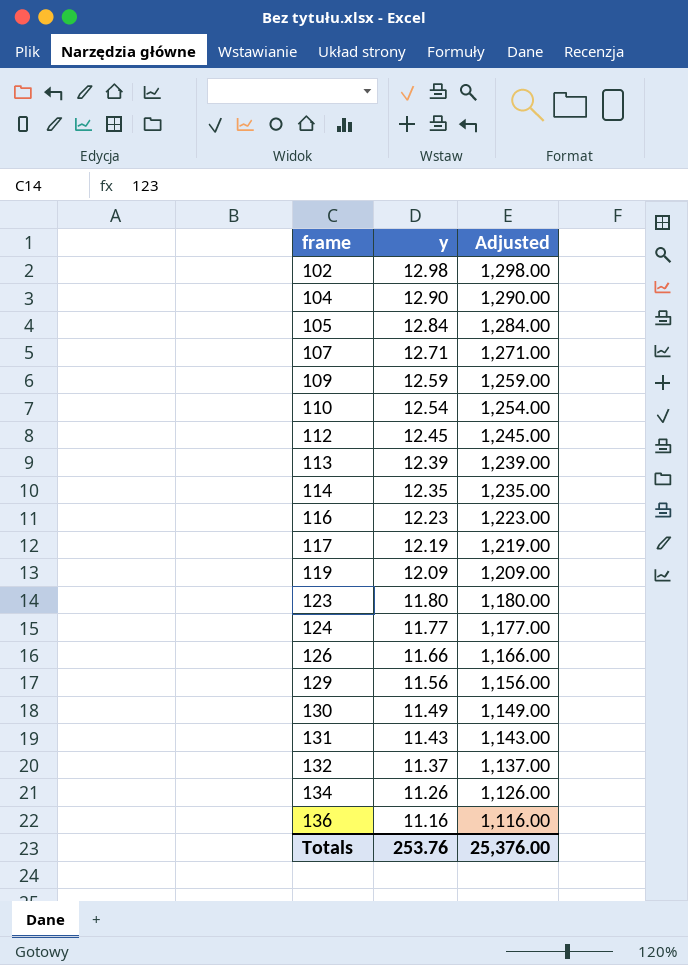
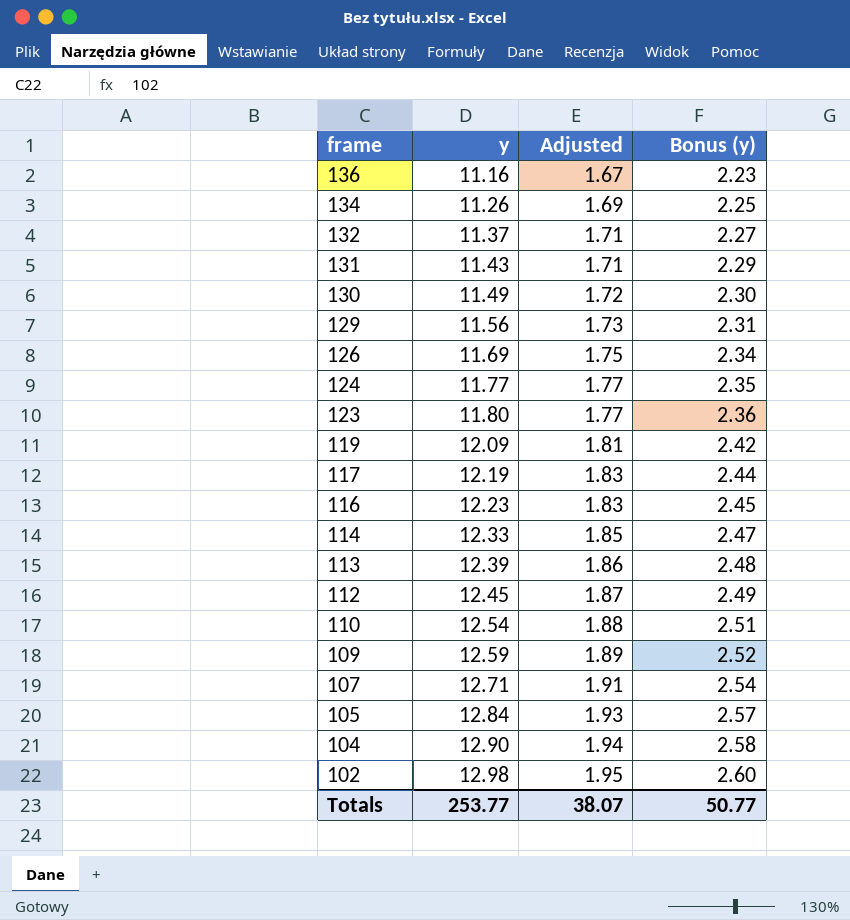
row order: frame ascending -> frame descending
column Adjusted | formula: [y] * 100 -> [y] * 0.15
column Bonus (y) | formula: none -> [y] * 0.2
126 | y: 11.66 -> 11.69
114 | y: 12.35 -> 12.33
Totals | y: 253.76 -> 253.77
Totals | Adjusted: 25,376.00 -> 38.07

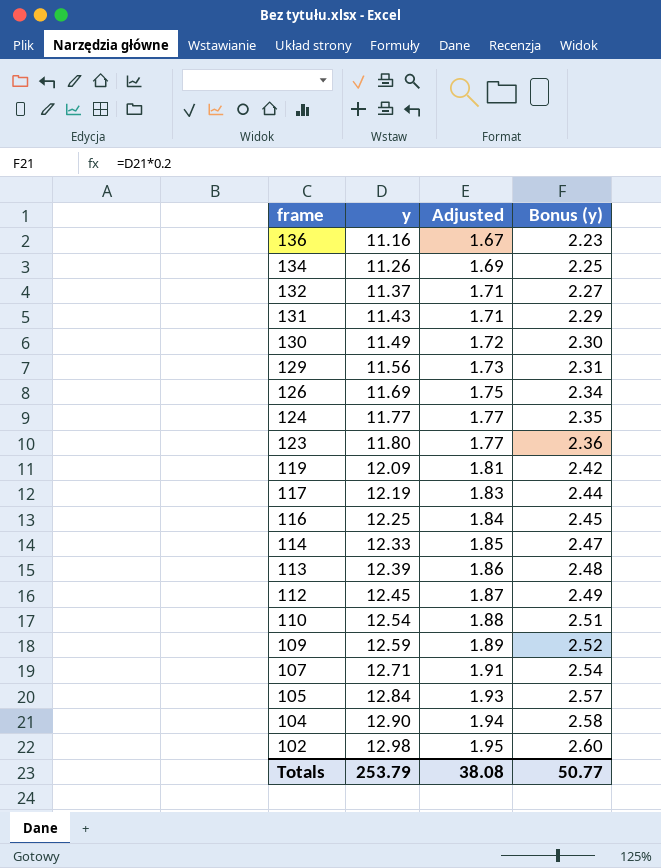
116 | y: 12.23 -> 12.25
116 | Adjusted: 1.83 -> 1.84
Totals | y: 253.77 -> 253.79
Totals | Adjusted: 38.07 -> 38.08

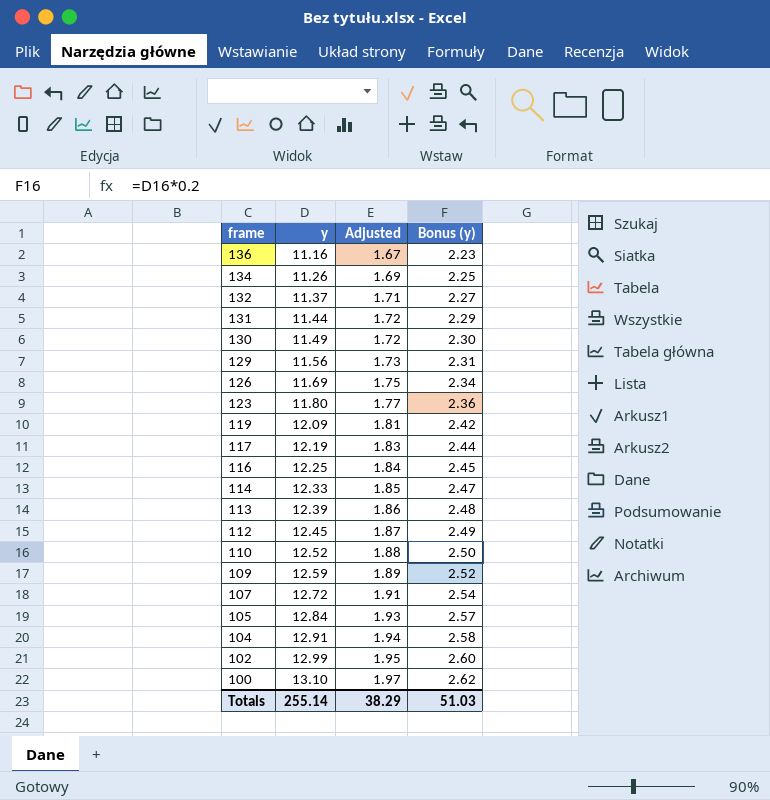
row 124: 11.77 | 1.77 | 2.35 -> none
131 | y: 11.43 -> 11.44
131 | Adjusted: 1.71 -> 1.72
110 | y: 12.54 -> 12.52
110 | Bonus (y): 2.51 -> 2.50
107 | y: 12.71 -> 12.72
104 | y: 12.90 -> 12.91
102 | y: 12.98 -> 12.99
row 100: none -> 13.10 | 1.97 | 2.62
Totals | y: 253.79 -> 255.14
Totals | Adjusted: 38.08 -> 38.29
Totals | Bonus (y): 50.77 -> 51.03

